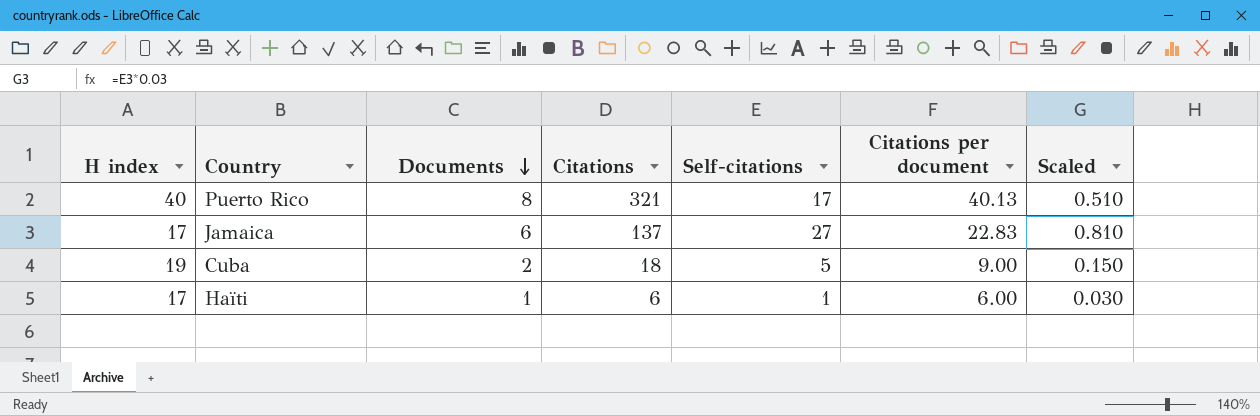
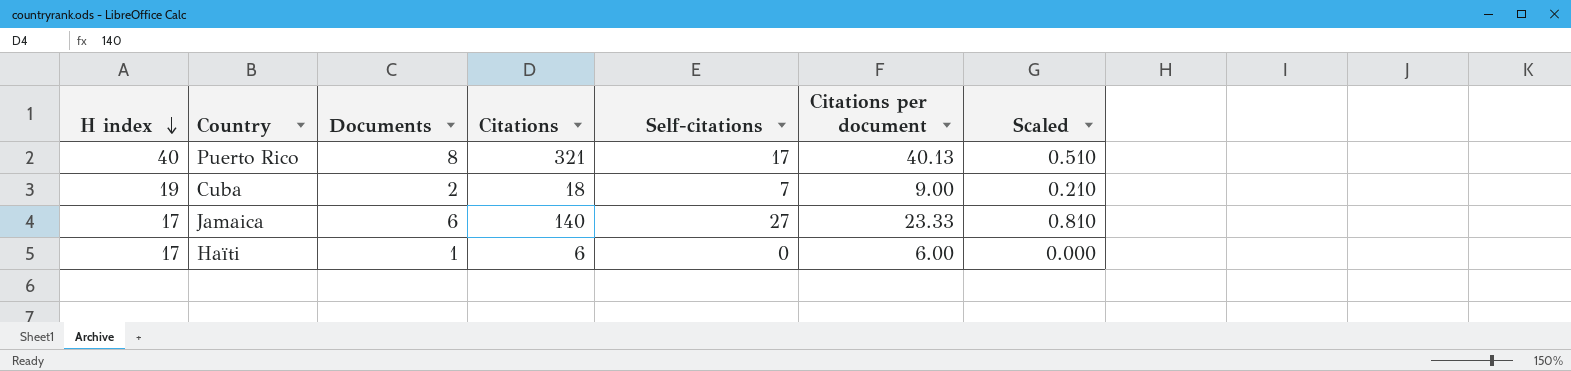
row order: Documents descending -> H index descending
Cuba | Self-citations: 5 -> 7
Cuba | Scaled: 0.150 -> 0.210
Jamaica | Citations: 137 -> 140
Jamaica | Citations per document: 22.83 -> 23.33
Haïti | Self-citations: 1 -> 0
Haïti | Scaled: 0.030 -> 0.000

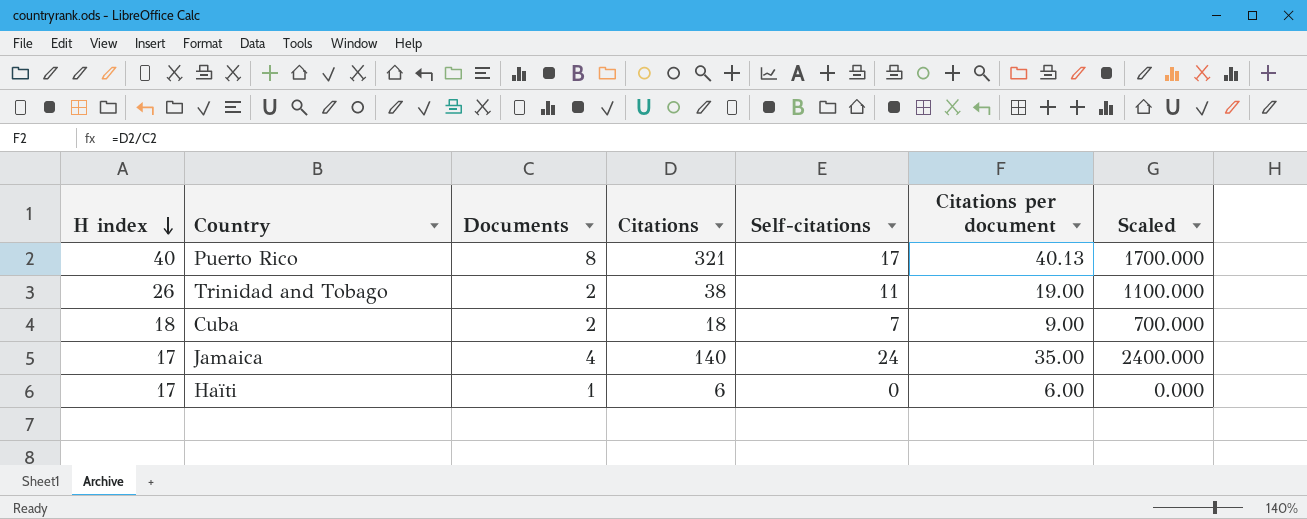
column Scaled | formula: [Self-citations] * 0.03 -> [Self-citations] * 100
row Trinidad and Tobago: none -> 26 | 2 | 38 | 11 | 19.00 | 1100.000
Cuba | H index: 19 -> 18
Jamaica | Documents: 6 -> 4
Jamaica | Self-citations: 27 -> 24
Jamaica | Citations per document: 23.33 -> 35.00

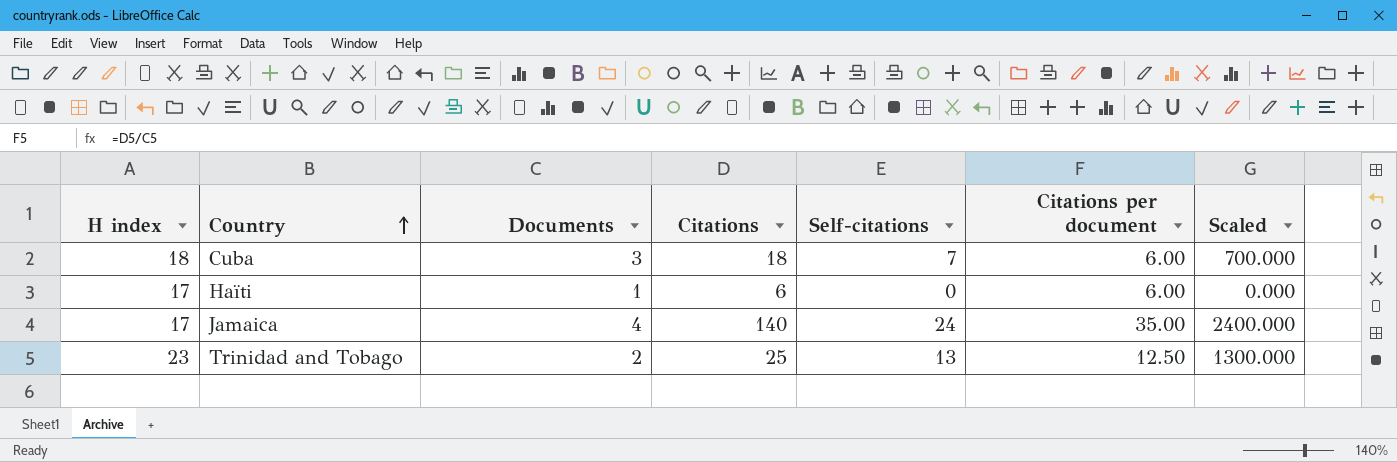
row order: H index descending -> Country ascending
row Puerto Rico: 40 | 8 | 321 | 17 | 40.13 | 1700.000 -> none
Cuba | Documents: 2 -> 3
Cuba | Citations per document: 9.00 -> 6.00
Trinidad and Tobago | H index: 26 -> 23
Trinidad and Tobago | Citations: 38 -> 25
Trinidad and Tobago | Self-citations: 11 -> 13
Trinidad and Tobago | Citations per document: 19.00 -> 12.50
Trinidad and Tobago | Scaled: 1100.000 -> 1300.000

